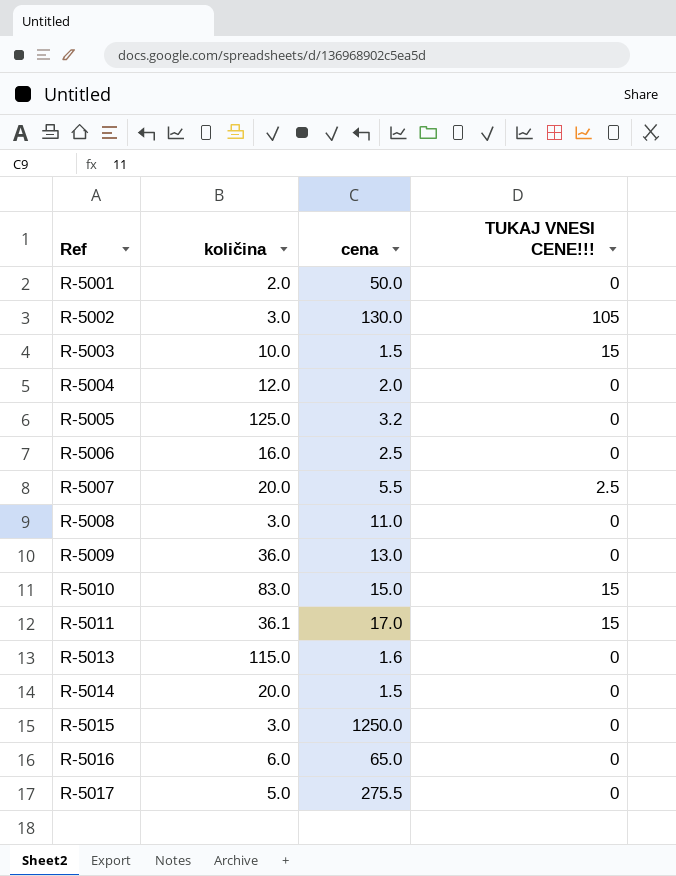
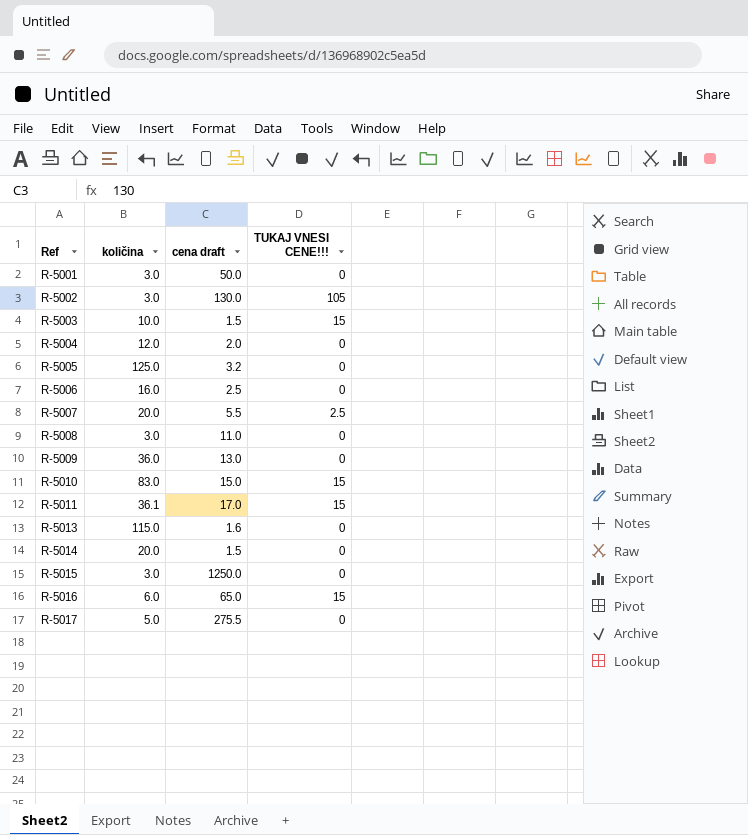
column name: cena -> cena draft
R-5001 | količina: 2.0 -> 3.0
R-5016 | TUKAJ VNESI CENE!!!: 0 -> 15

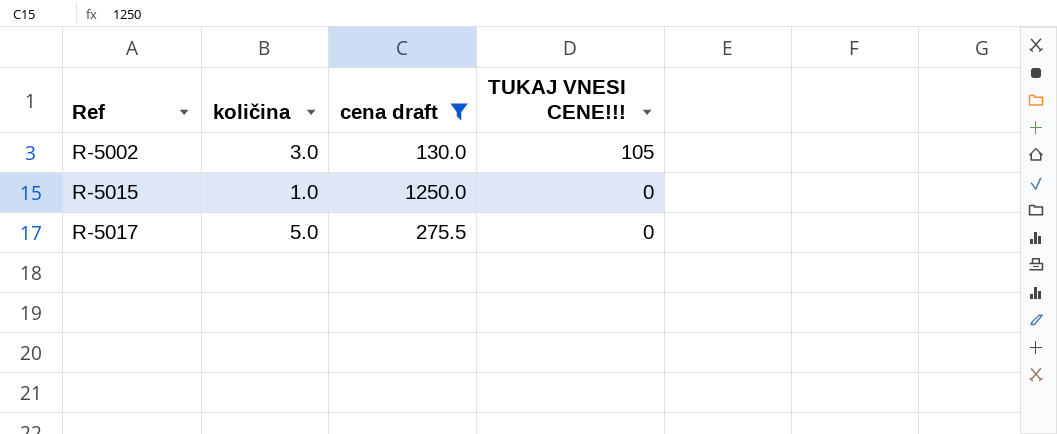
filter: none -> cena draft >= 130.0
R-5015 | količina: 3.0 -> 1.0

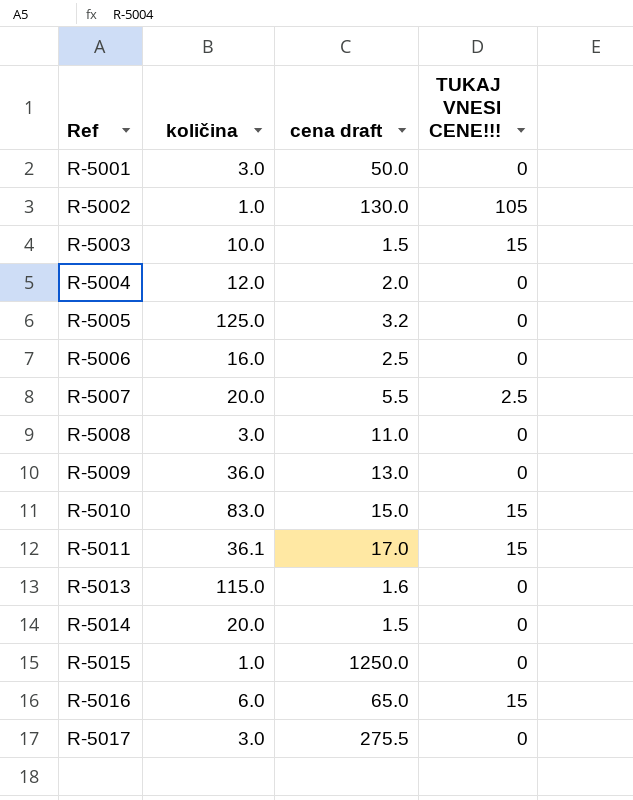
filter: cena draft >= 130.0 -> none
R-5002 | količina: 3.0 -> 1.0
R-5017 | količina: 5.0 -> 3.0

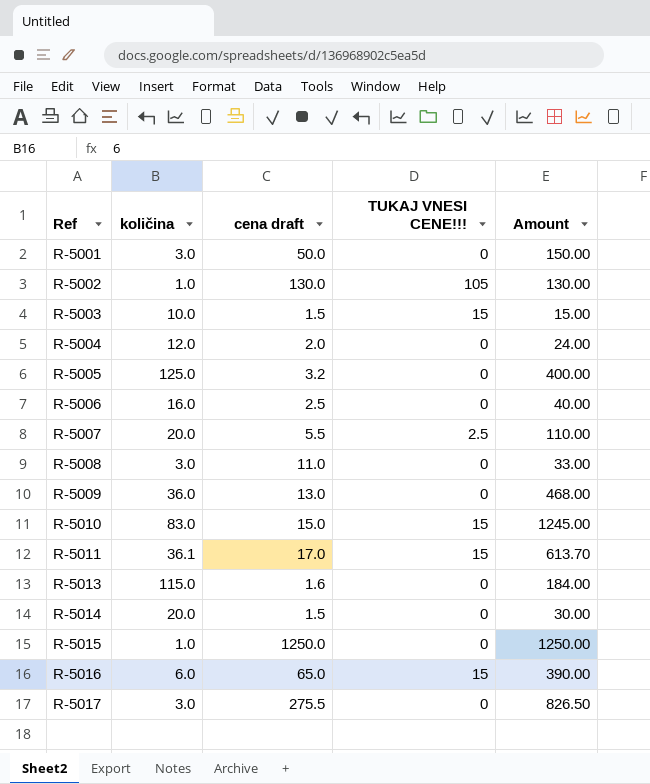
column Amount | formula: none -> [količina] * [cena draft]

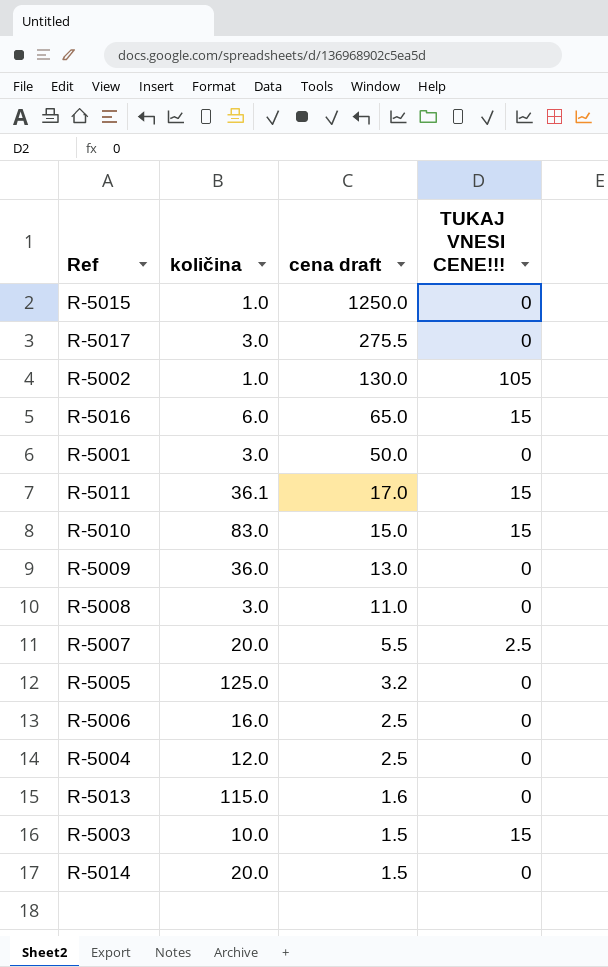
row order: Ref ascending -> cena draft descending
column Amount | formula: [količina] * [cena draft] -> none
R-5004 | cena draft: 2.0 -> 2.5

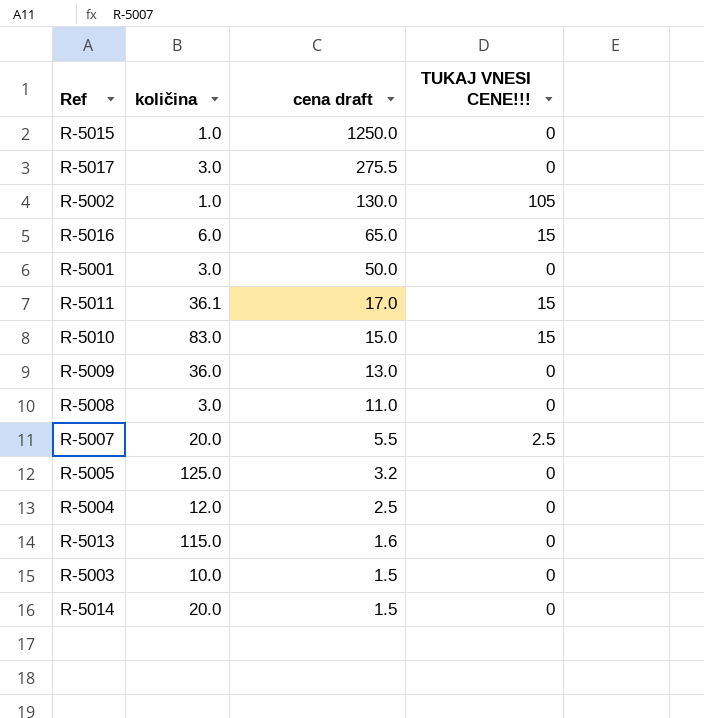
row R-5006: 16.0 | 2.5 | 0 -> none
R-5003 | TUKAJ VNESI CENE!!!: 15 -> 0

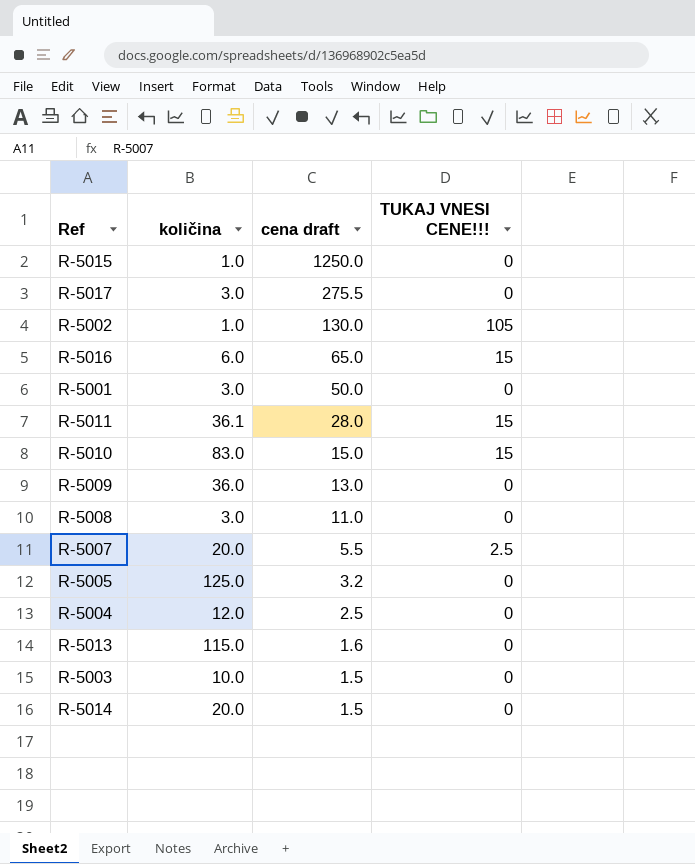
R-5011 | cena draft: 17.0 -> 28.0

